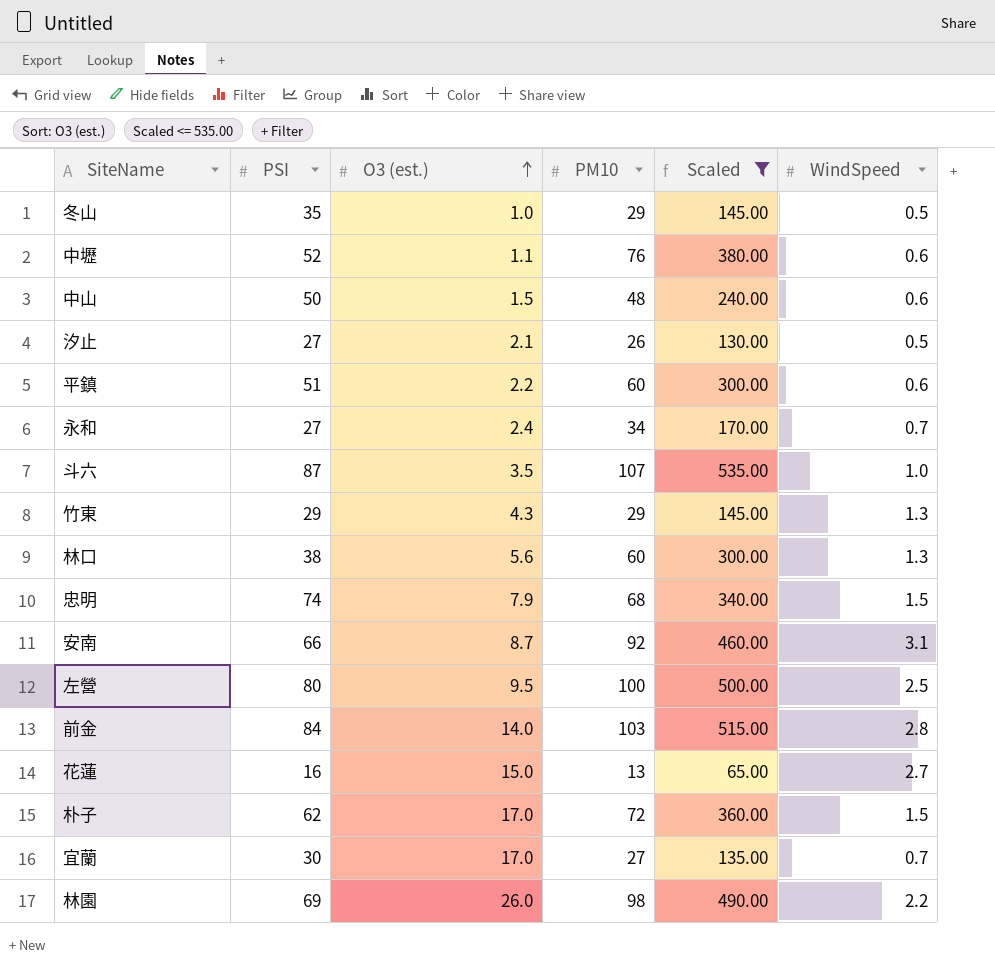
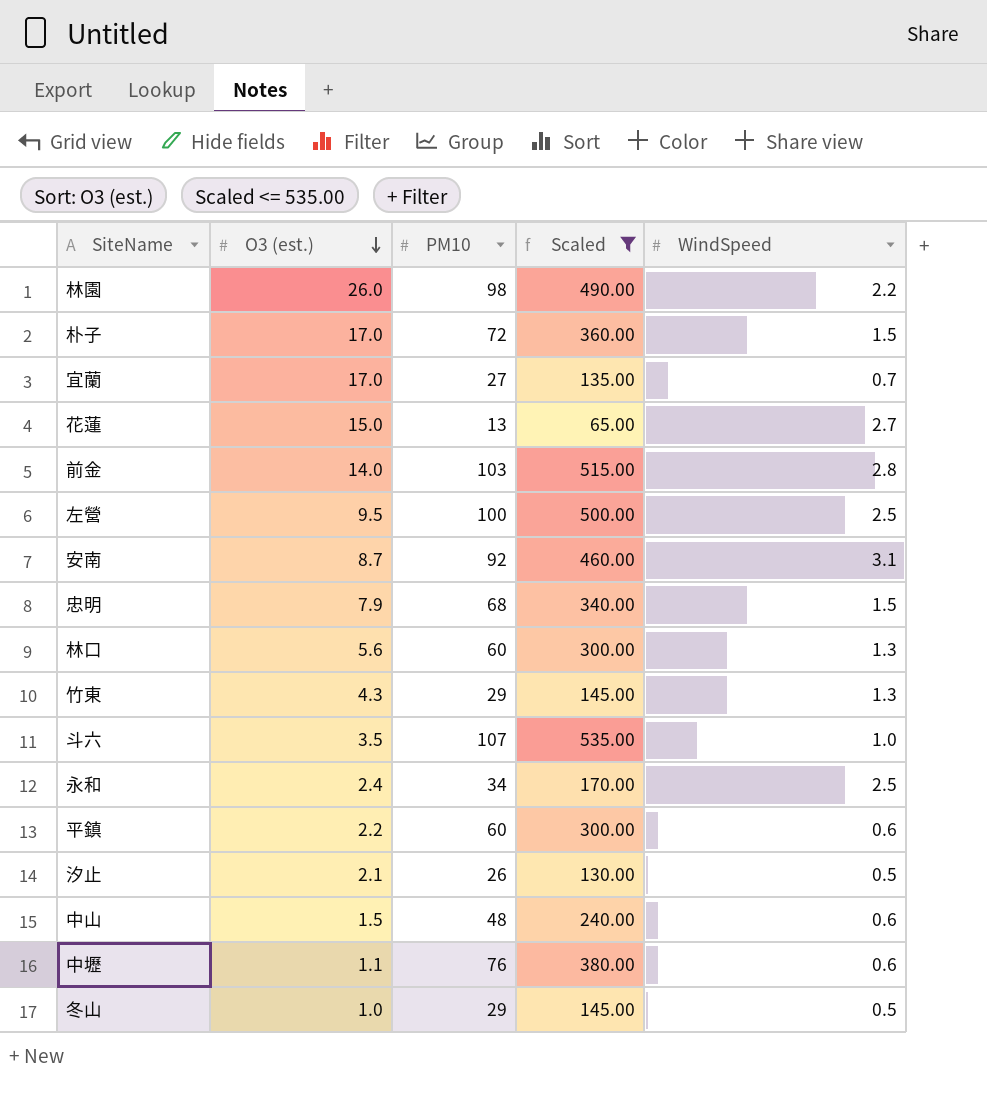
row order: O3 (est.) ascending -> O3 (est.) descending
column PSI | position: 2 -> none
永和 | WindSpeed: 0.7 -> 2.5

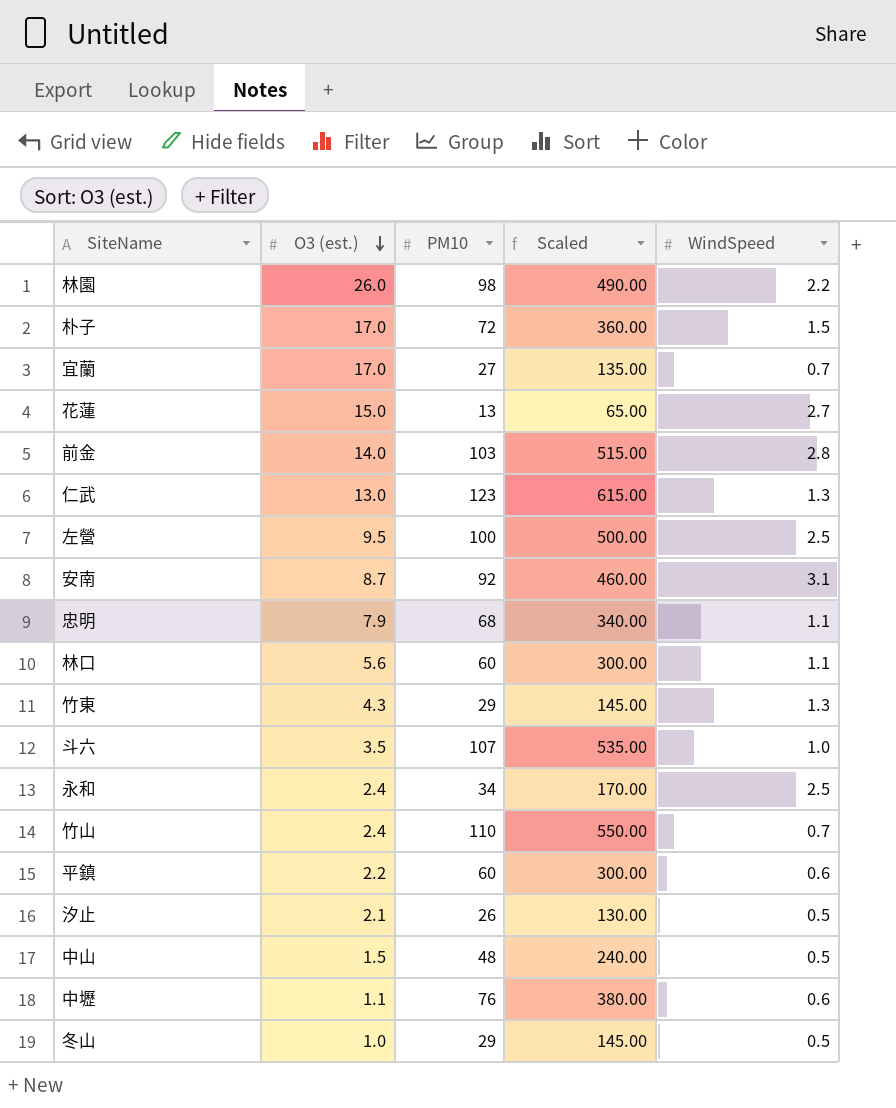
filter: Scaled <= 535.00 -> none
忠明 | WindSpeed: 1.5 -> 1.1
林口 | WindSpeed: 1.3 -> 1.1
中山 | WindSpeed: 0.6 -> 0.5

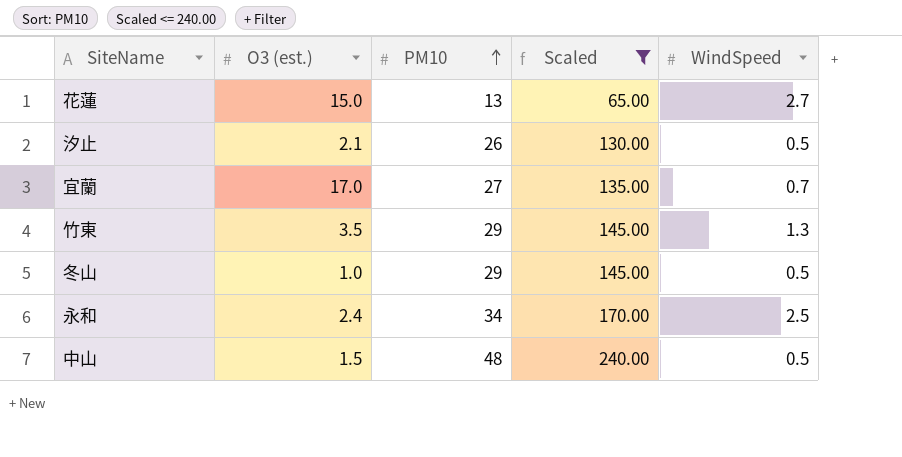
filter: none -> Scaled <= 240.00
row order: O3 (est.) descending -> PM10 ascending
竹東 | O3 (est.): 4.3 -> 3.5

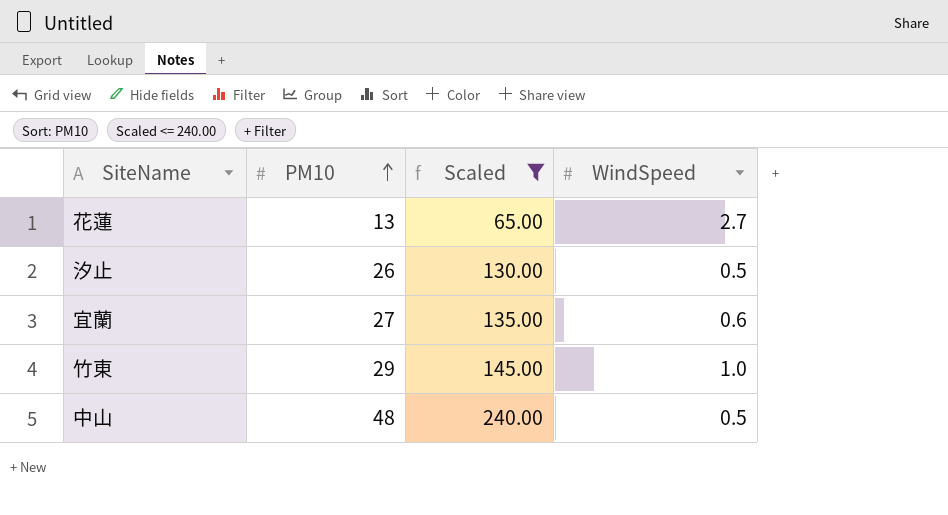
column O3 (est.) | position: 2 -> none
row 冬山: 1.0 | 29 | 145.00 | 0.5 -> none
row 永和: 2.4 | 34 | 170.00 | 2.5 -> none
宜蘭 | WindSpeed: 0.7 -> 0.6
竹東 | WindSpeed: 1.3 -> 1.0

